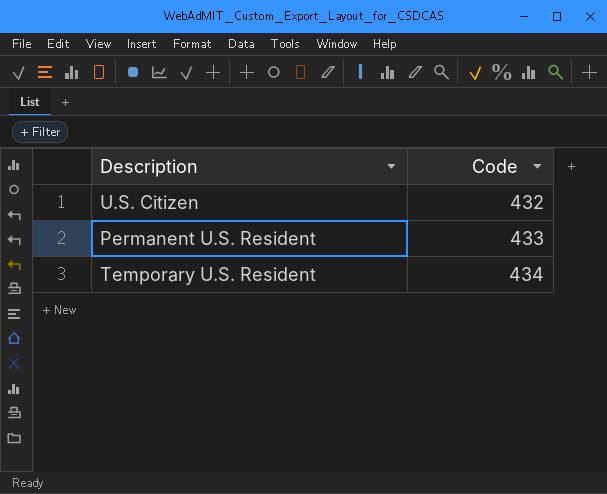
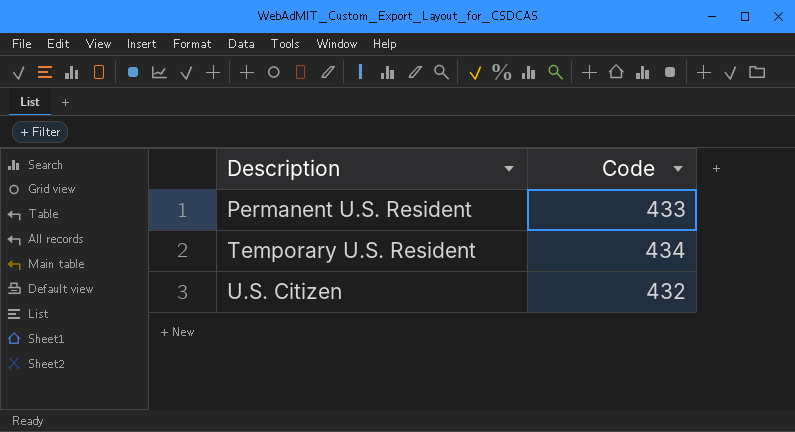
row order: Code ascending -> Description ascending

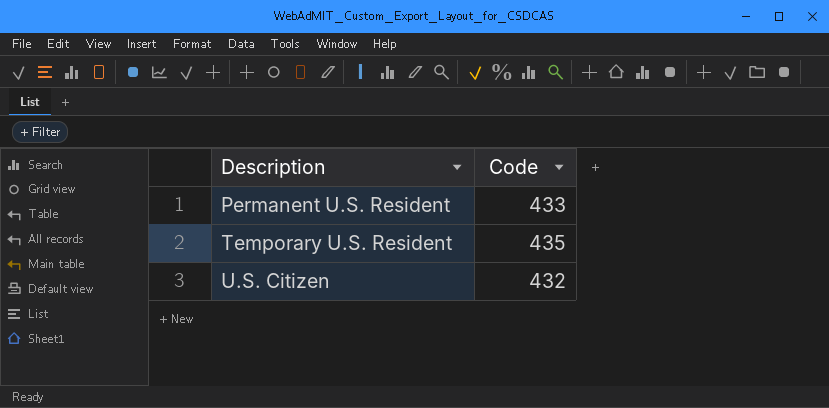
Temporary U.S. Resident | Code: 434 -> 435

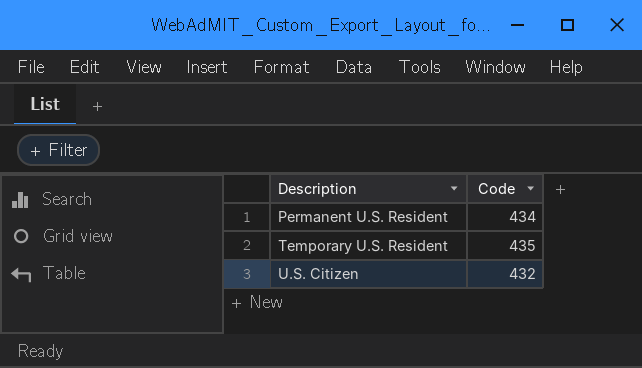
Permanent U.S. Resident | Code: 433 -> 434

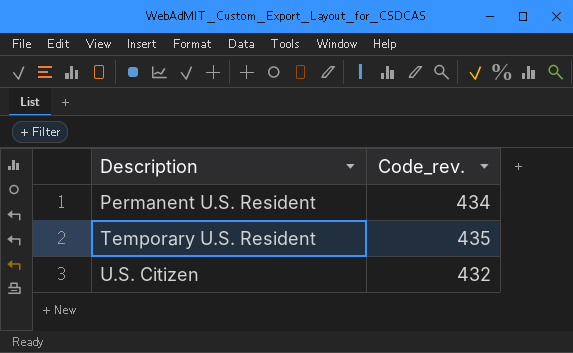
column name: Code -> Code_rev.

